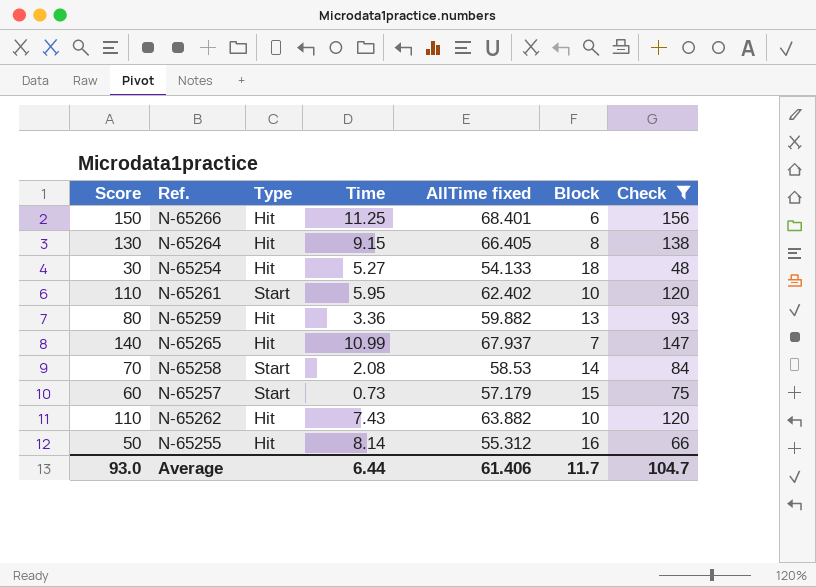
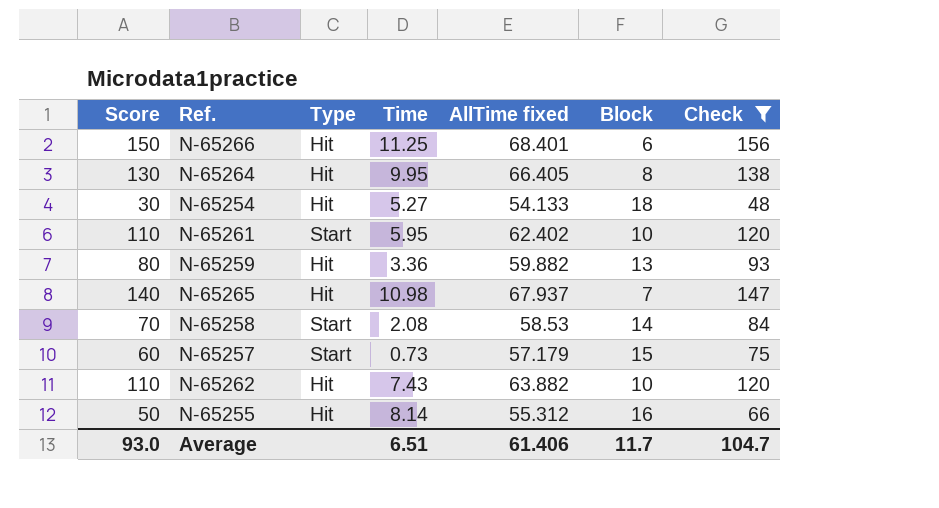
N-65264 | Time: 9.15 -> 9.95
N-65265 | Time: 10.99 -> 10.98
Average | Time: 6.44 -> 6.51

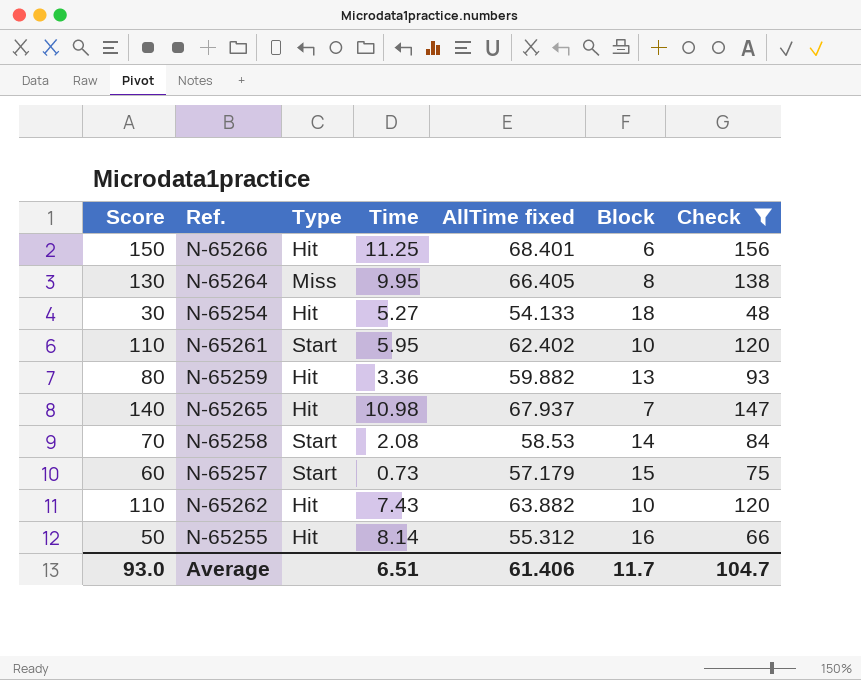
N-65264 | Type: Hit -> Miss

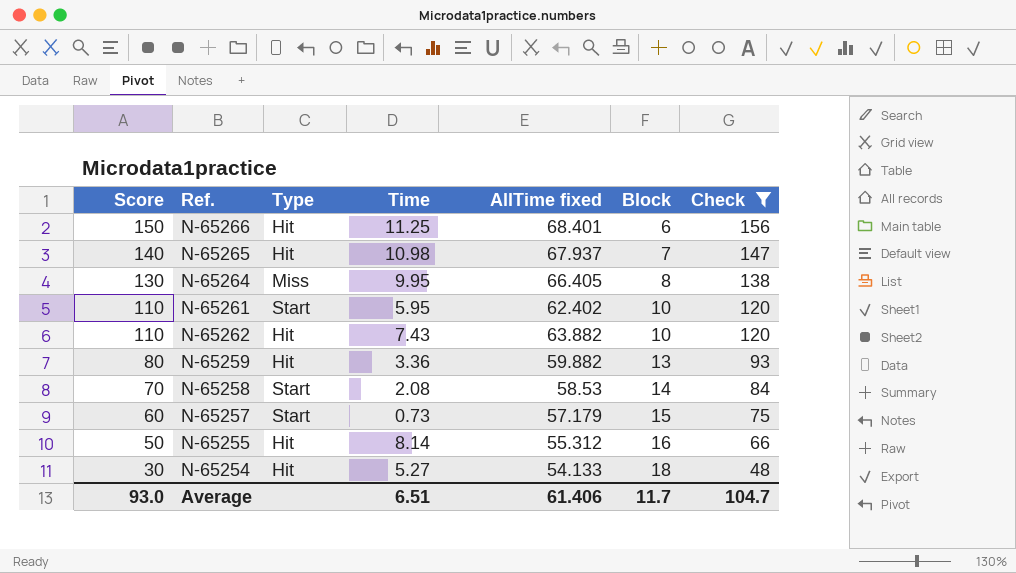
row order: none -> Score descending

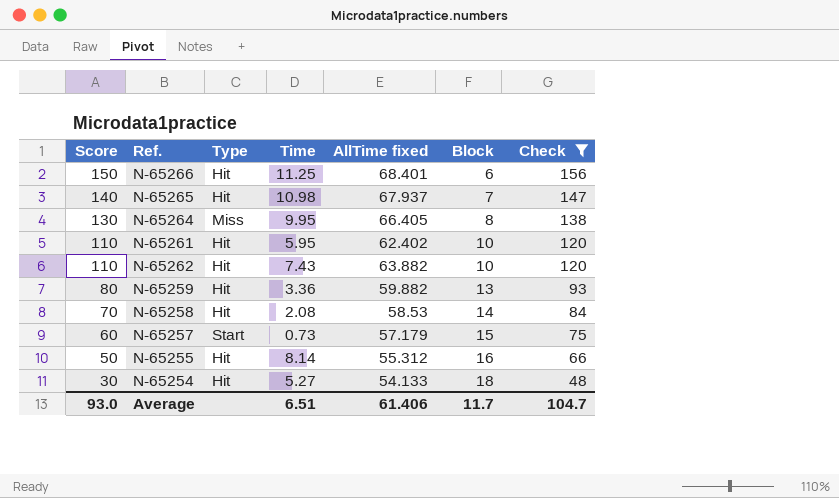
N-65261 | Type: Start -> Hit
N-65258 | Type: Start -> Hit

